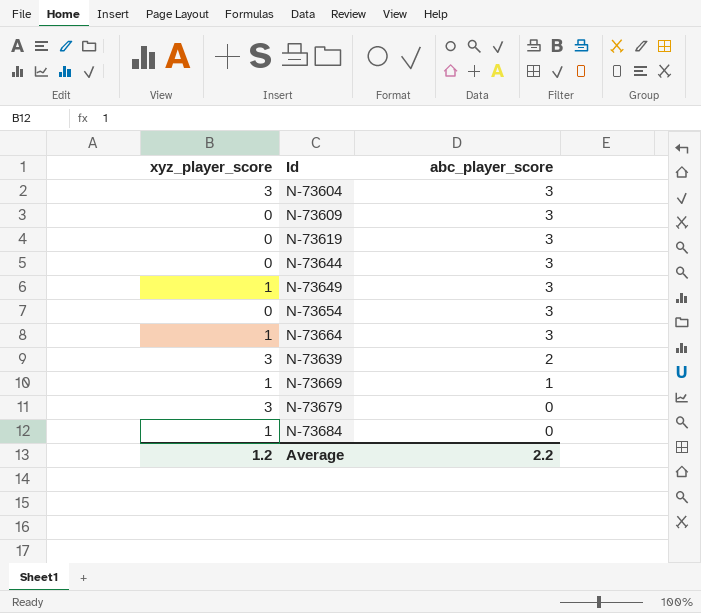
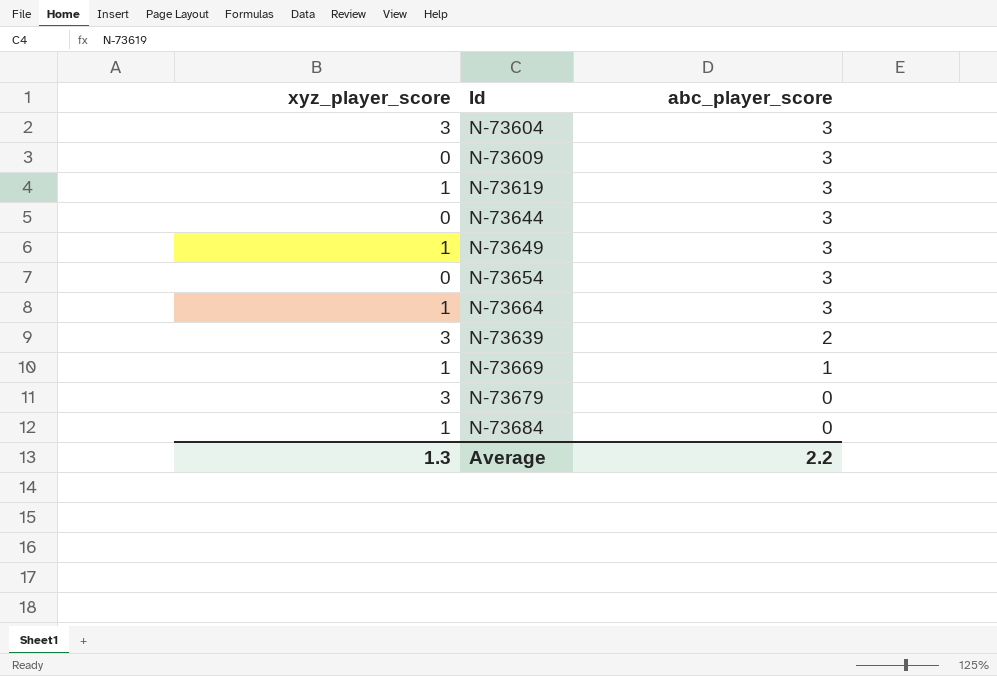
N-73619 | xyz_player_score: 0 -> 1
Average | xyz_player_score: 1.2 -> 1.3

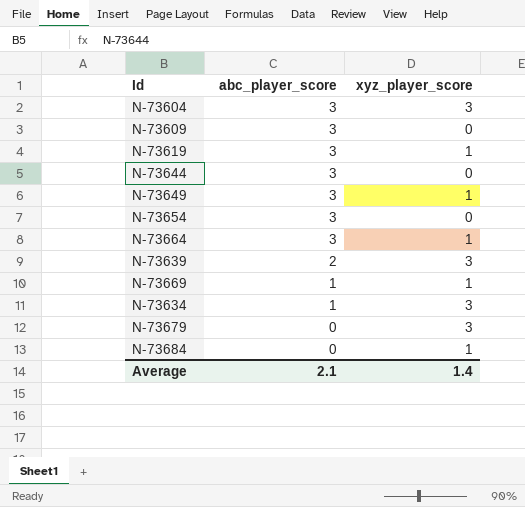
column xyz_player_score | position: 1 -> 3
row N-73634: none -> 1 | 3
Average | abc_player_score: 2.2 -> 2.1
Average | xyz_player_score: 1.3 -> 1.4

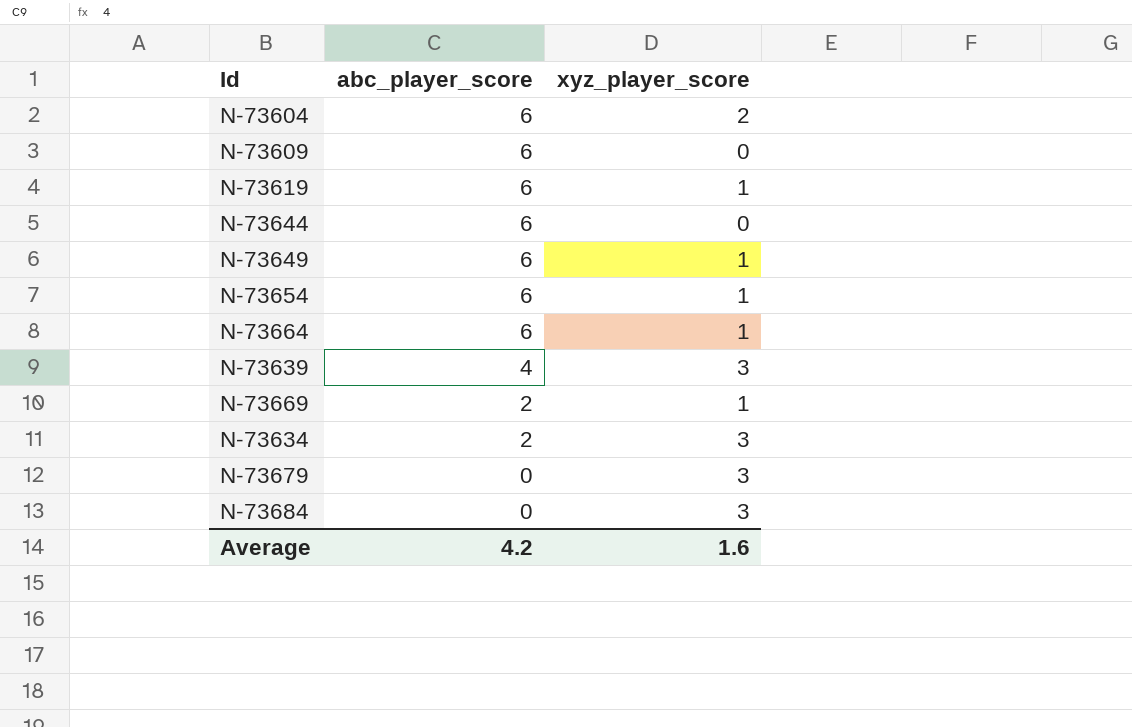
N-73604 | abc_player_score: 3 -> 6
N-73604 | xyz_player_score: 3 -> 2
N-73609 | abc_player_score: 3 -> 6
N-73619 | abc_player_score: 3 -> 6
N-73644 | abc_player_score: 3 -> 6
N-73649 | abc_player_score: 3 -> 6
N-73654 | abc_player_score: 3 -> 6
N-73654 | xyz_player_score: 0 -> 1
N-73664 | abc_player_score: 3 -> 6
N-73639 | abc_player_score: 2 -> 4
N-73669 | abc_player_score: 1 -> 2
N-73634 | abc_player_score: 1 -> 2
N-73684 | xyz_player_score: 1 -> 3
Average | abc_player_score: 2.1 -> 4.2
Average | xyz_player_score: 1.4 -> 1.6

